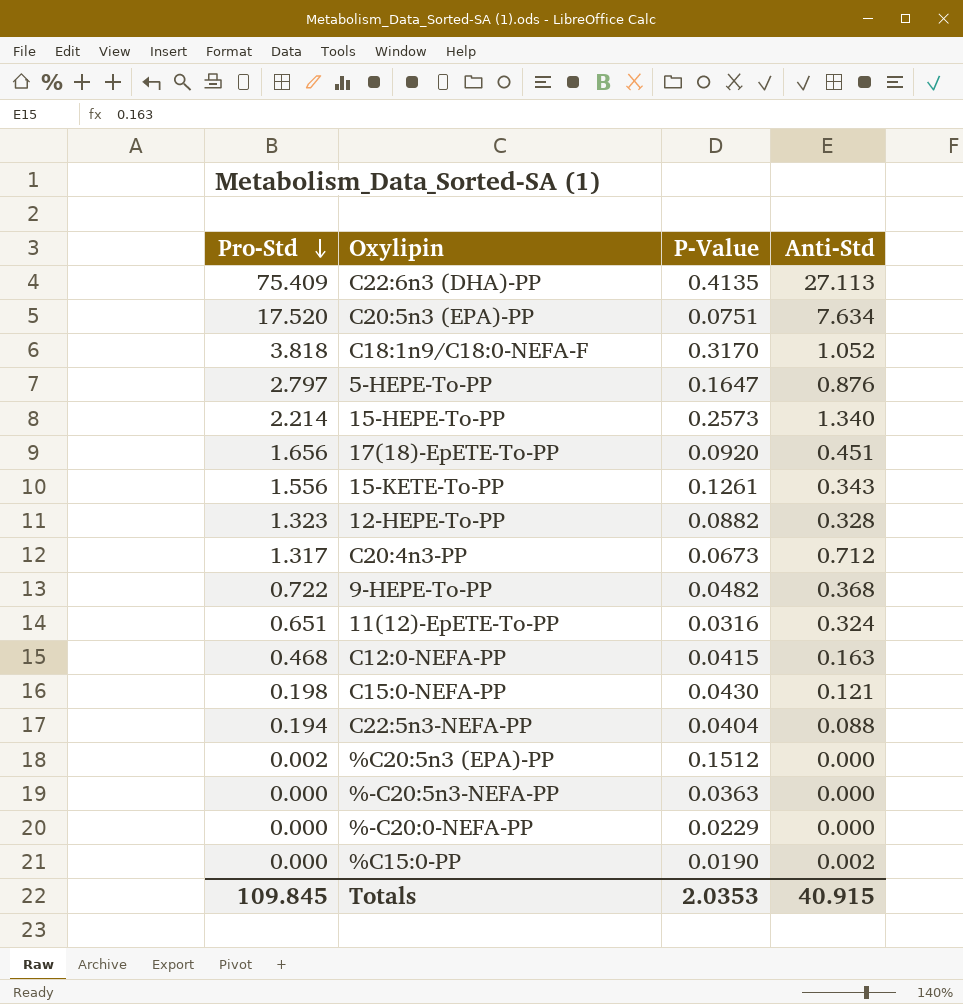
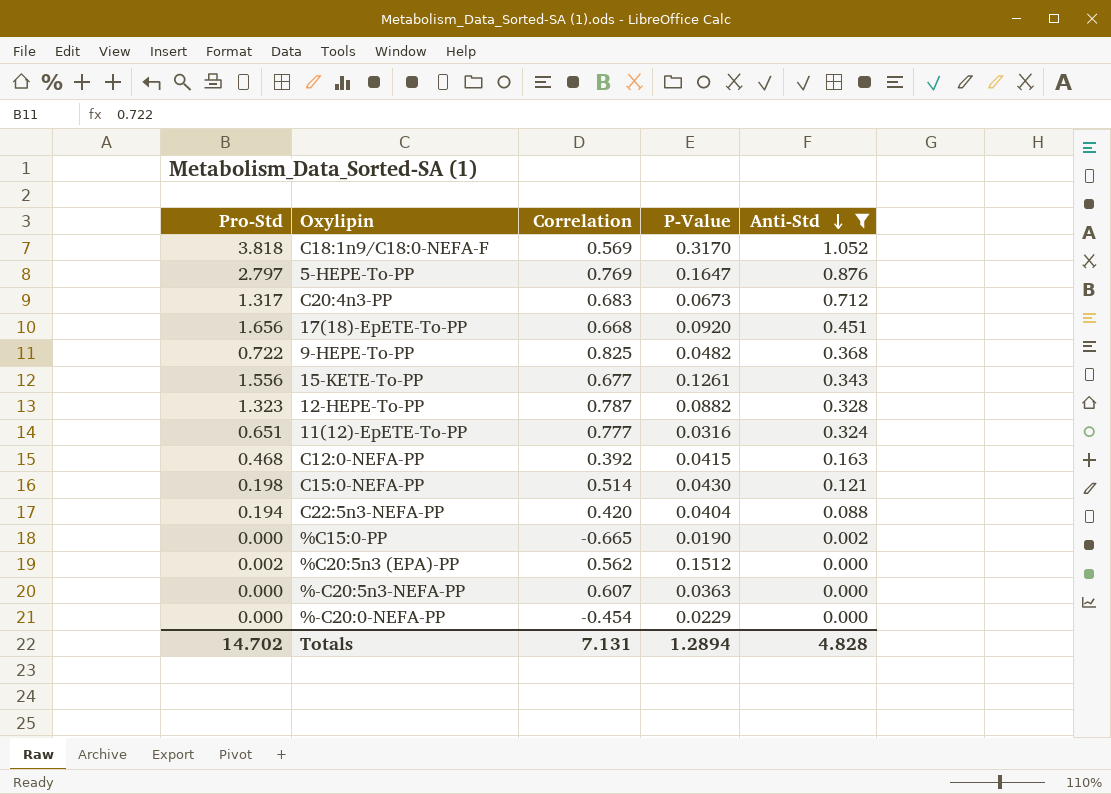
filter: none -> Anti-Std <= 1.052
row order: Pro-Std descending -> Anti-Std descending
column Correlation | position: none -> 3
Totals | Pro-Std: 109.845 -> 14.702
Totals | P-Value: 2.0353 -> 1.2894
Totals | Anti-Std: 40.915 -> 4.828

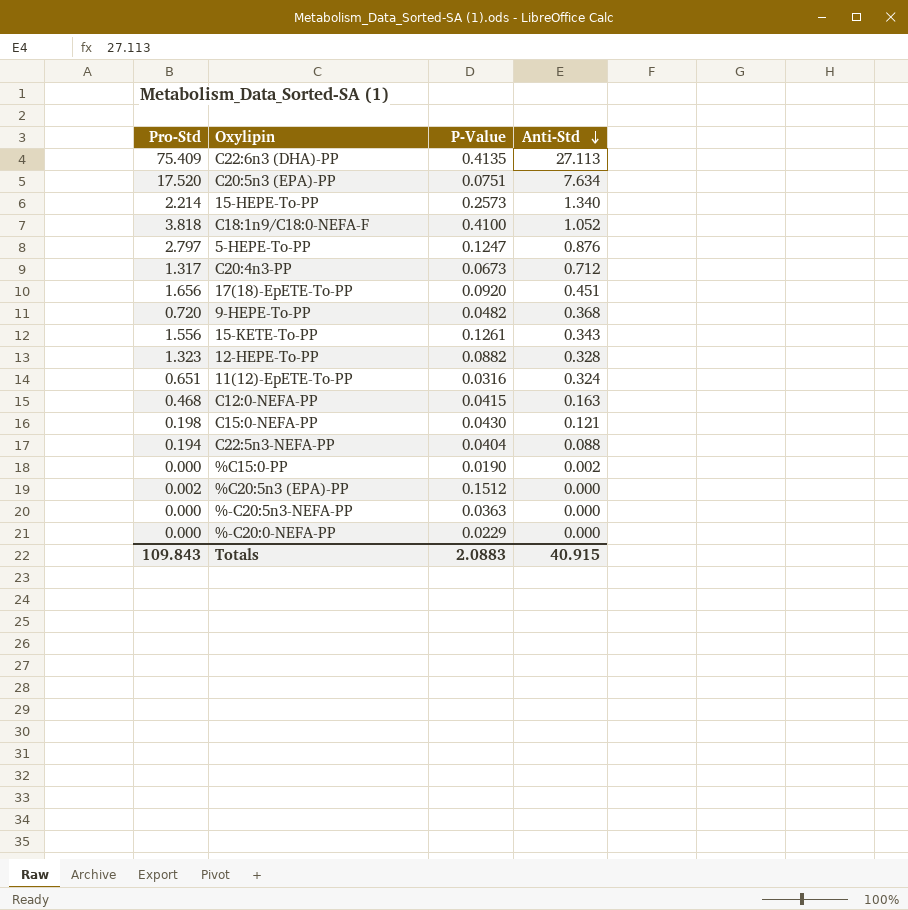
filter: Anti-Std <= 1.052 -> none
column Correlation | position: 3 -> none
C18:1n9/C18:0-NEFA-F | P-Value: 0.3170 -> 0.4100
5-HEPE-To-PP | P-Value: 0.1647 -> 0.1247
9-HEPE-To-PP | Pro-Std: 0.722 -> 0.720
Totals | Pro-Std: 14.702 -> 109.843
Totals | P-Value: 1.2894 -> 2.0883
Totals | Anti-Std: 4.828 -> 40.915

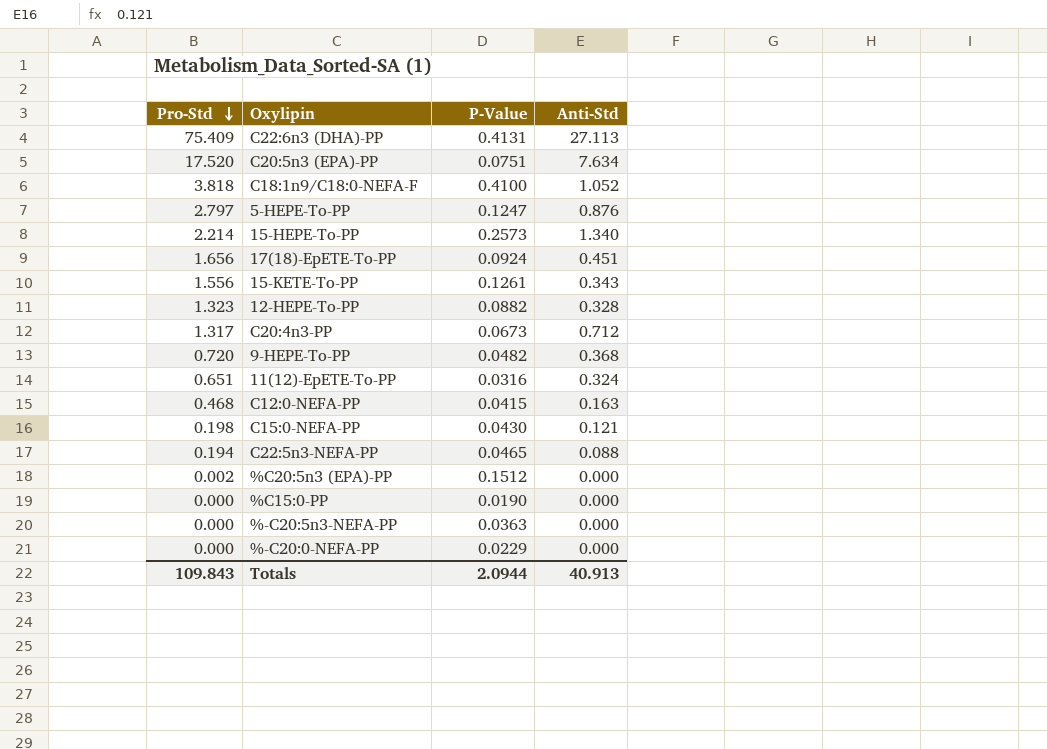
row order: Anti-Std descending -> Pro-Std descending
C22:6n3 (DHA)-PP | P-Value: 0.4135 -> 0.4131
17(18)-EpETE-To-PP | P-Value: 0.0920 -> 0.0924
C22:5n3-NEFA-PP | P-Value: 0.0404 -> 0.0465
%C15:0-PP | Anti-Std: 0.002 -> 0.000
Totals | P-Value: 2.0883 -> 2.0944
Totals | Anti-Std: 40.915 -> 40.913

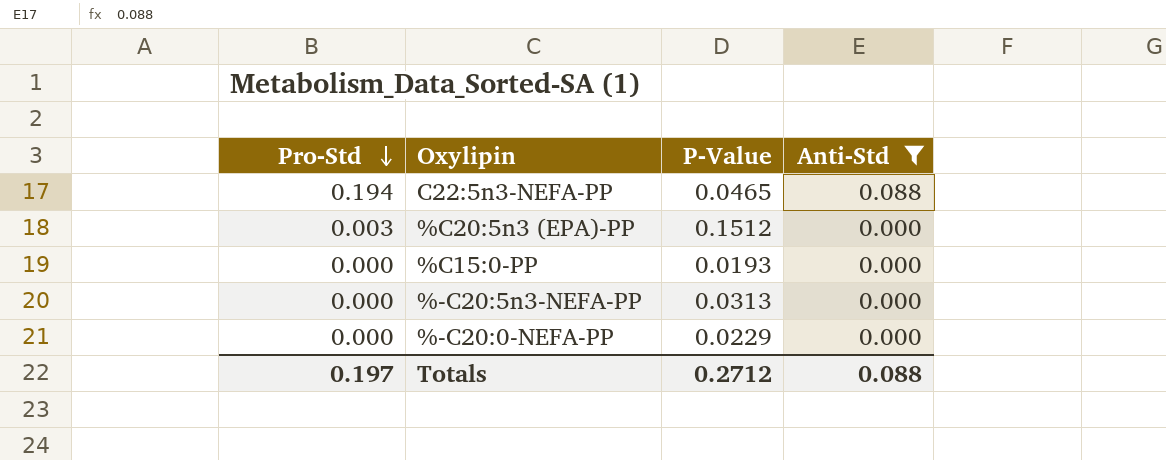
filter: none -> Anti-Std <= 0.088
%C20:5n3 (EPA)-PP | Pro-Std: 0.002 -> 0.003
%C15:0-PP | P-Value: 0.0190 -> 0.0193
%-C20:5n3-NEFA-PP | P-Value: 0.0363 -> 0.0313
Totals | Pro-Std: 109.843 -> 0.197
Totals | P-Value: 2.0944 -> 0.2712
Totals | Anti-Std: 40.913 -> 0.088

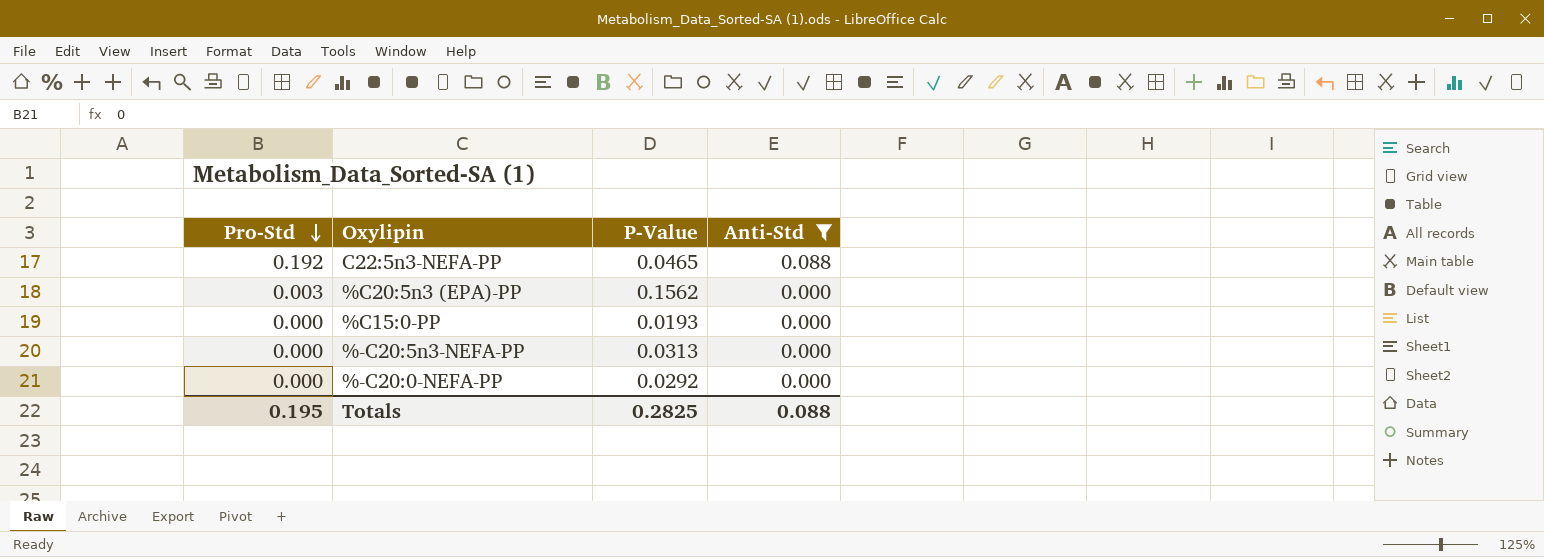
C22:5n3-NEFA-PP | Pro-Std: 0.194 -> 0.192
%C20:5n3 (EPA)-PP | P-Value: 0.1512 -> 0.1562
%-C20:0-NEFA-PP | P-Value: 0.0229 -> 0.0292
Totals | Pro-Std: 0.197 -> 0.195
Totals | P-Value: 0.2712 -> 0.2825

